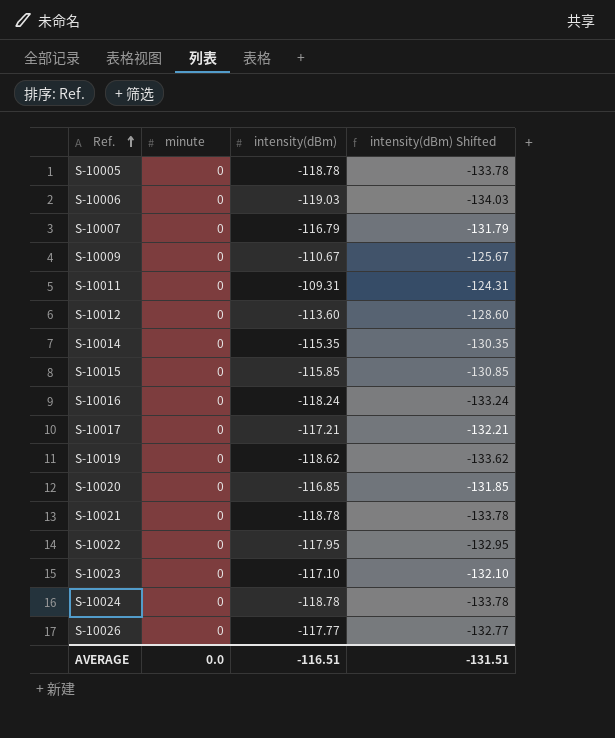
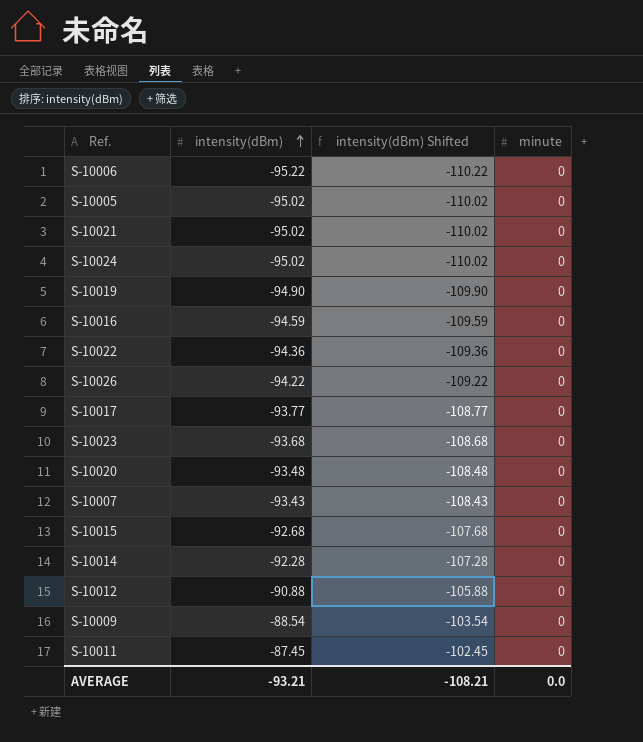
row order: Ref. ascending -> intensity(dBm) ascending
column minute | position: 2 -> 4
S-10006 | intensity(dBm): -119.03 -> -95.22
S-10006 | intensity(dBm) Shifted: -134.03 -> -110.22
S-10005 | intensity(dBm): -118.78 -> -95.02
S-10005 | intensity(dBm) Shifted: -133.78 -> -110.02
S-10021 | intensity(dBm): -118.78 -> -95.02
S-10021 | intensity(dBm) Shifted: -133.78 -> -110.02
S-10024 | intensity(dBm): -118.78 -> -95.02
S-10024 | intensity(dBm) Shifted: -133.78 -> -110.02
S-10019 | intensity(dBm): -118.62 -> -94.90
S-10019 | intensity(dBm) Shifted: -133.62 -> -109.90
S-10016 | intensity(dBm): -118.24 -> -94.59
S-10016 | intensity(dBm) Shifted: -133.24 -> -109.59
S-10022 | intensity(dBm): -117.95 -> -94.36
S-10022 | intensity(dBm) Shifted: -132.95 -> -109.36
S-10026 | intensity(dBm): -117.77 -> -94.22
S-10026 | intensity(dBm) Shifted: -132.77 -> -109.22
S-10017 | intensity(dBm): -117.21 -> -93.77
S-10017 | intensity(dBm) Shifted: -132.21 -> -108.77
S-10023 | intensity(dBm): -117.10 -> -93.68
S-10023 | intensity(dBm) Shifted: -132.10 -> -108.68
S-10020 | intensity(dBm): -116.85 -> -93.48
S-10020 | intensity(dBm) Shifted: -131.85 -> -108.48
S-10007 | intensity(dBm): -116.79 -> -93.43
S-10007 | intensity(dBm) Shifted: -131.79 -> -108.43
S-10015 | intensity(dBm): -115.85 -> -92.68
S-10015 | intensity(dBm) Shifted: -130.85 -> -107.68
S-10014 | intensity(dBm): -115.35 -> -92.28
S-10014 | intensity(dBm) Shifted: -130.35 -> -107.28
S-10012 | intensity(dBm): -113.60 -> -90.88
S-10012 | intensity(dBm) Shifted: -128.60 -> -105.88
S-10009 | intensity(dBm): -110.67 -> -88.54
S-10009 | intensity(dBm) Shifted: -125.67 -> -103.54
S-10011 | intensity(dBm): -109.31 -> -87.45
S-10011 | intensity(dBm) Shifted: -124.31 -> -102.45
AVERAGE | intensity(dBm): -116.51 -> -93.21
AVERAGE | intensity(dBm) Shifted: -131.51 -> -108.21

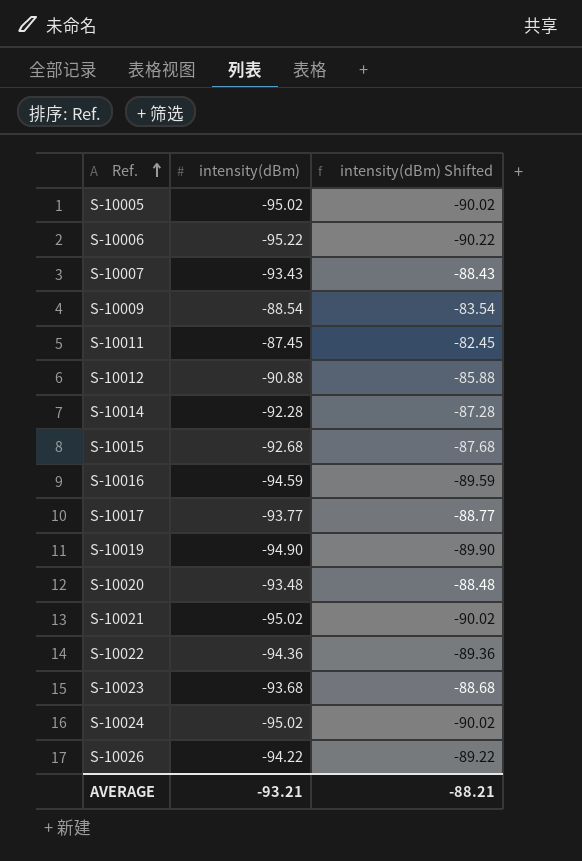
row order: intensity(dBm) ascending -> Ref. ascending
column minute | position: 4 -> none
column intensity(dBm) Shifted | formula: [intensity(dBm)] - 15 -> [intensity(dBm)] + 5
AVERAGE | intensity(dBm) Shifted: -108.21 -> -88.21

